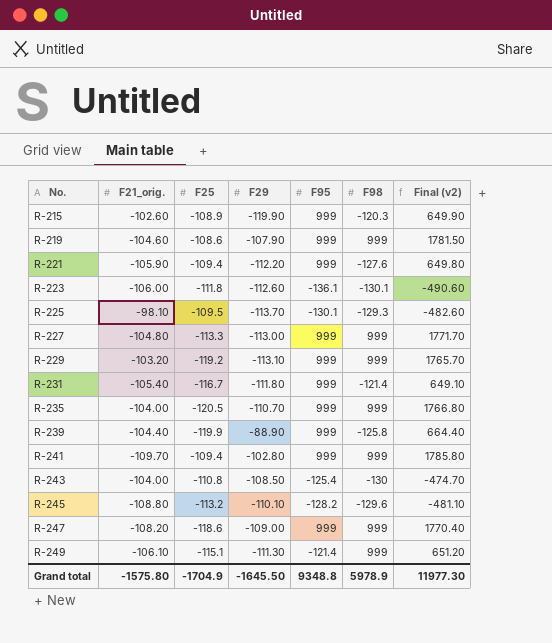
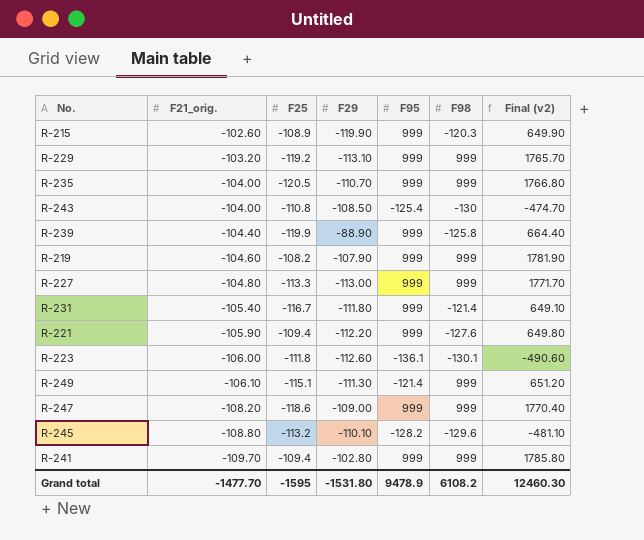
row order: No. ascending -> F21_orig. descending
row R-225: -98.10 | -109.5 | -113.70 | -130.1 | -129.3 | -482.60 -> none
R-219 | F25: -108.6 -> -108.2
R-219 | Final (v2): 1781.50 -> 1781.90
Grand total | F21_orig.: -1575.80 -> -1477.70
Grand total | F25: -1704.9 -> -1595
Grand total | F29: -1645.50 -> -1531.80
Grand total | F95: 9348.8 -> 9478.9
Grand total | F98: 5978.9 -> 6108.2
Grand total | Final (v2): 11977.30 -> 12460.30

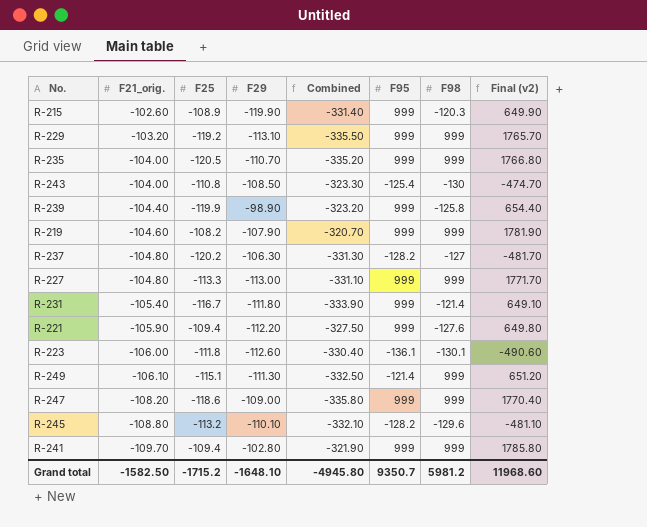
column Combined | formula: none -> [F21_orig.] + [F25] + [F29]
R-239 | F29: -88.90 -> -98.90
R-239 | Final (v2): 664.40 -> 654.40
row R-237: none -> -104.80 | -120.2 | -106.30 | -331.30 | -128.2 | -127 | -481.70
Grand total | F21_orig.: -1477.70 -> -1582.50
Grand total | F25: -1595 -> -1715.2
Grand total | F29: -1531.80 -> -1648.10
Grand total | F95: 9478.9 -> 9350.7
Grand total | F98: 6108.2 -> 5981.2
Grand total | Final (v2): 12460.30 -> 11968.60

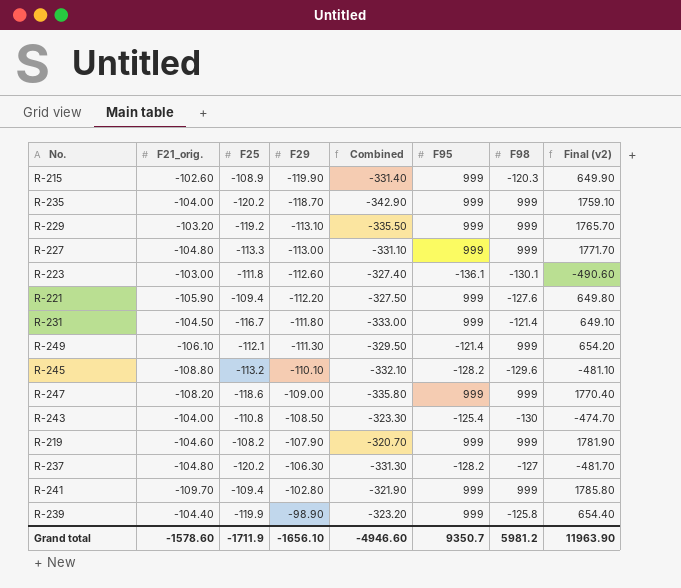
row order: F21_orig. descending -> F29 ascending
R-235 | F25: -120.5 -> -120.2
R-235 | F29: -110.70 -> -118.70
R-235 | Combined: -335.20 -> -342.90
R-235 | Final (v2): 1766.80 -> 1759.10
R-223 | F21_orig.: -106.00 -> -103.00
R-223 | Combined: -330.40 -> -327.40
R-231 | F21_orig.: -105.40 -> -104.50
R-231 | Combined: -333.90 -> -333.00
R-249 | F25: -115.1 -> -112.1
R-249 | Combined: -332.50 -> -329.50
R-249 | Final (v2): 651.20 -> 654.20
Grand total | F21_orig.: -1582.50 -> -1578.60
Grand total | F25: -1715.2 -> -1711.9
Grand total | F29: -1648.10 -> -1656.10
Grand total | Combined: -4945.80 -> -4946.60
Grand total | Final (v2): 11968.60 -> 11963.90

